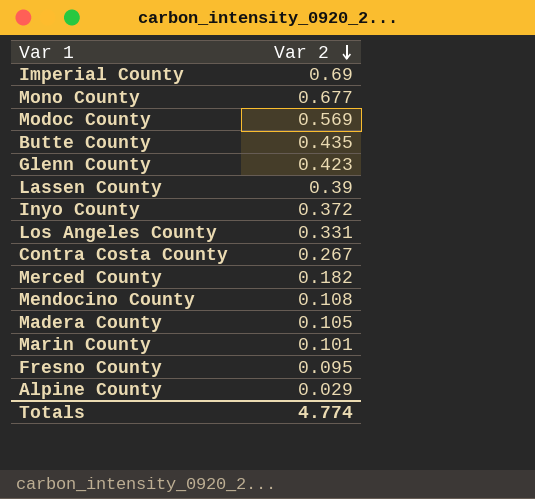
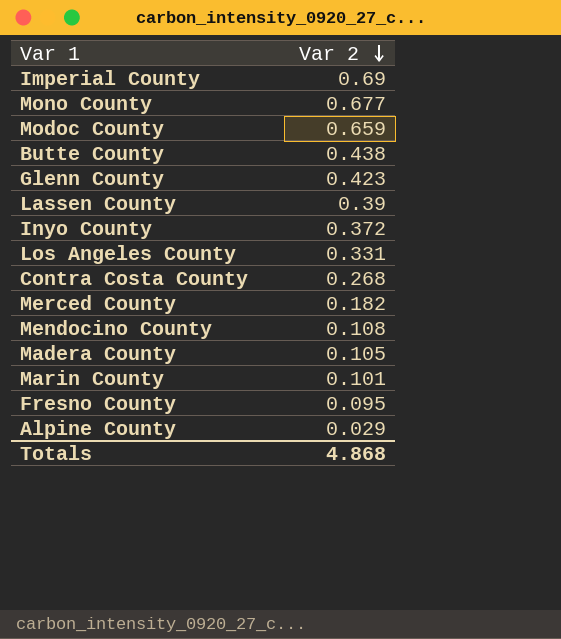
Modoc County | Var 2: 0.569 -> 0.659
Butte County | Var 2: 0.435 -> 0.438
Contra Costa County | Var 2: 0.267 -> 0.268
Totals | Var 2: 4.774 -> 4.868

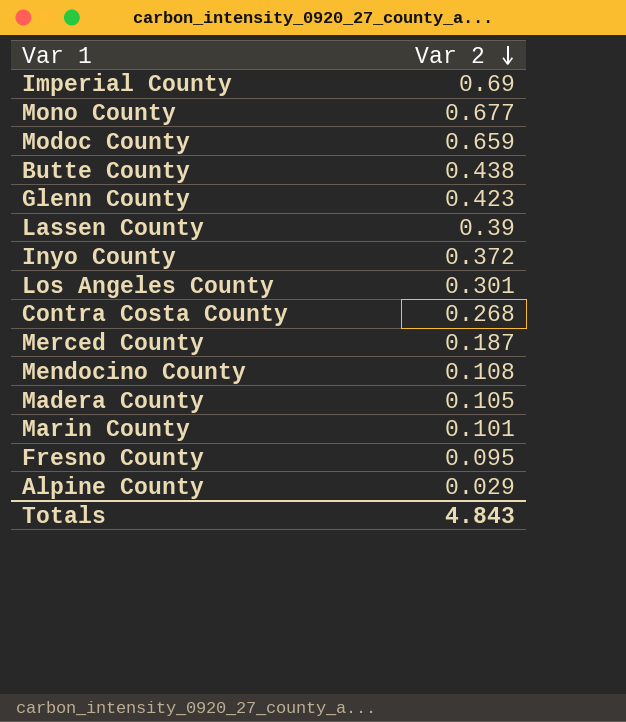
Los Angeles County | Var 2: 0.331 -> 0.301
Merced County | Var 2: 0.182 -> 0.187
Totals | Var 2: 4.868 -> 4.843

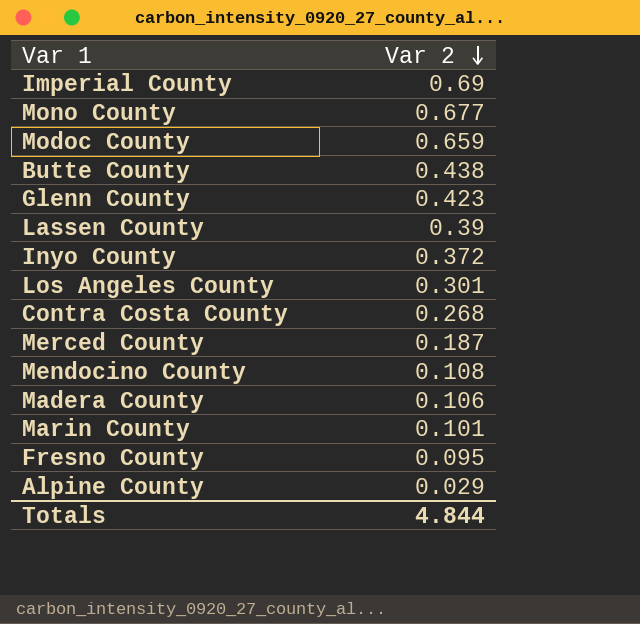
Madera County | Var 2: 0.105 -> 0.106
Totals | Var 2: 4.843 -> 4.844

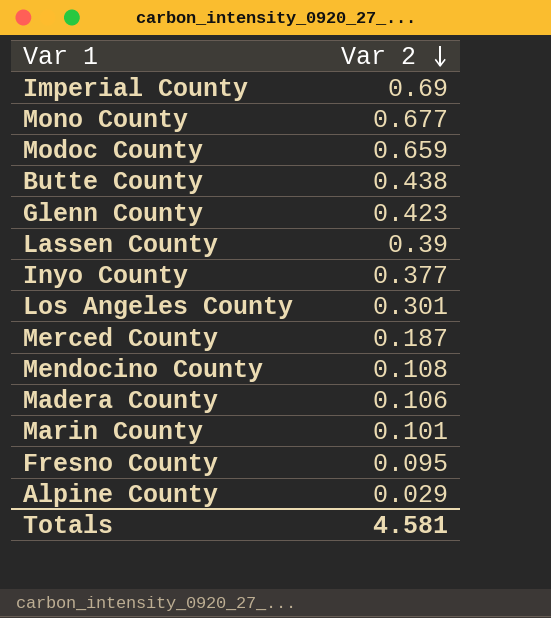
row Contra Costa County: 0.268 -> none
Inyo County | Var 2: 0.372 -> 0.377
Totals | Var 2: 4.844 -> 4.581

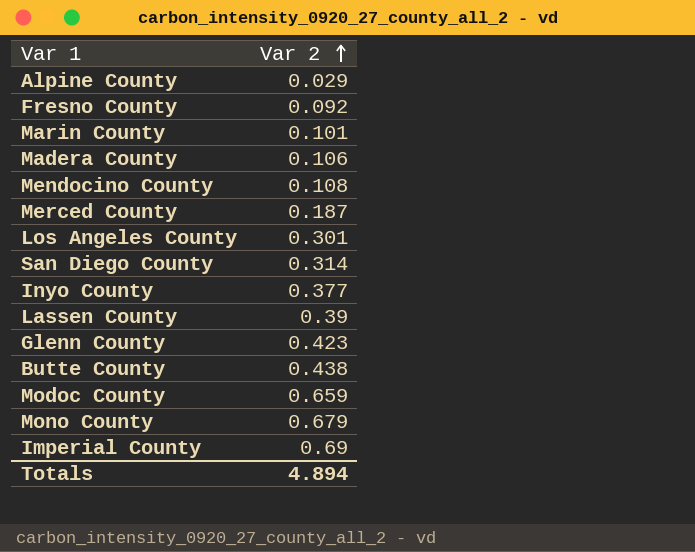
row order: Var 2 descending -> Var 2 ascending
Fresno County | Var 2: 0.095 -> 0.092
row San Diego County: none -> 0.314
Mono County | Var 2: 0.677 -> 0.679
Totals | Var 2: 4.581 -> 4.894

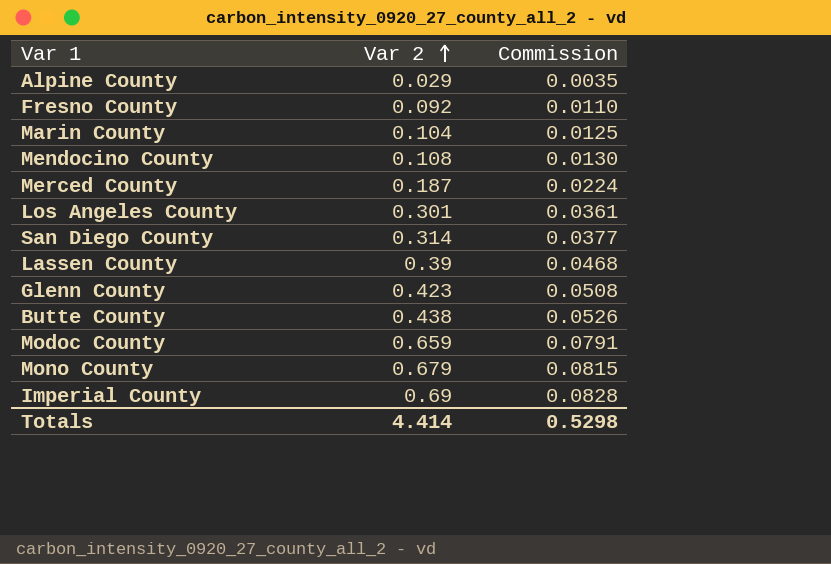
column Commission | formula: none -> [Var 2] * 0.12
row Madera County: 0.106 -> none
row Inyo County: 0.377 -> none
Marin County | Var 2: 0.101 -> 0.104
Totals | Var 2: 4.894 -> 4.414

